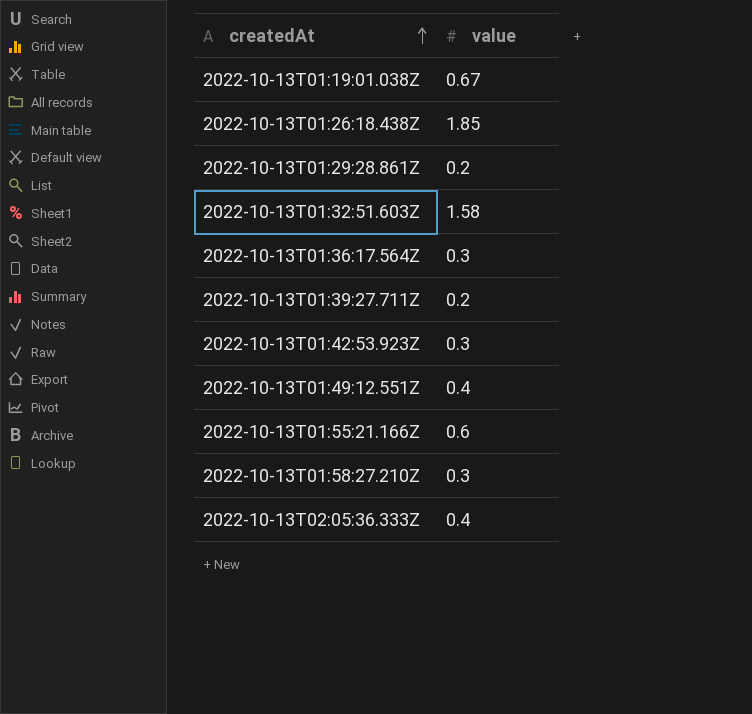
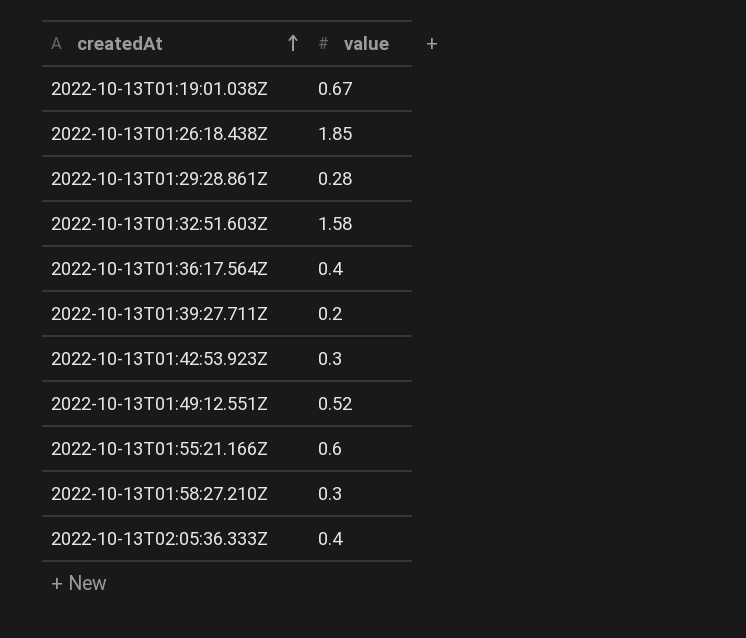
2022-10-13T01:29:28.861Z | value: 0.2 -> 0.28
2022-10-13T01:36:17.564Z | value: 0.3 -> 0.4
2022-10-13T01:49:12.551Z | value: 0.4 -> 0.52

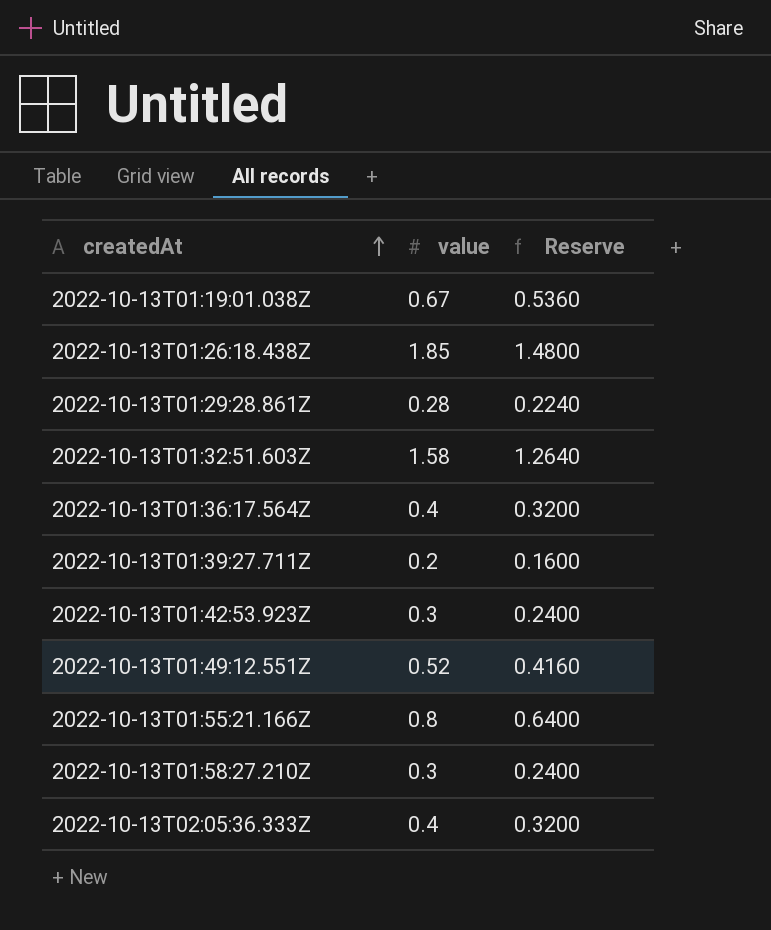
column Reserve | formula: none -> [value] * 0.8
2022-10-13T01:55:21.166Z | value: 0.6 -> 0.8

